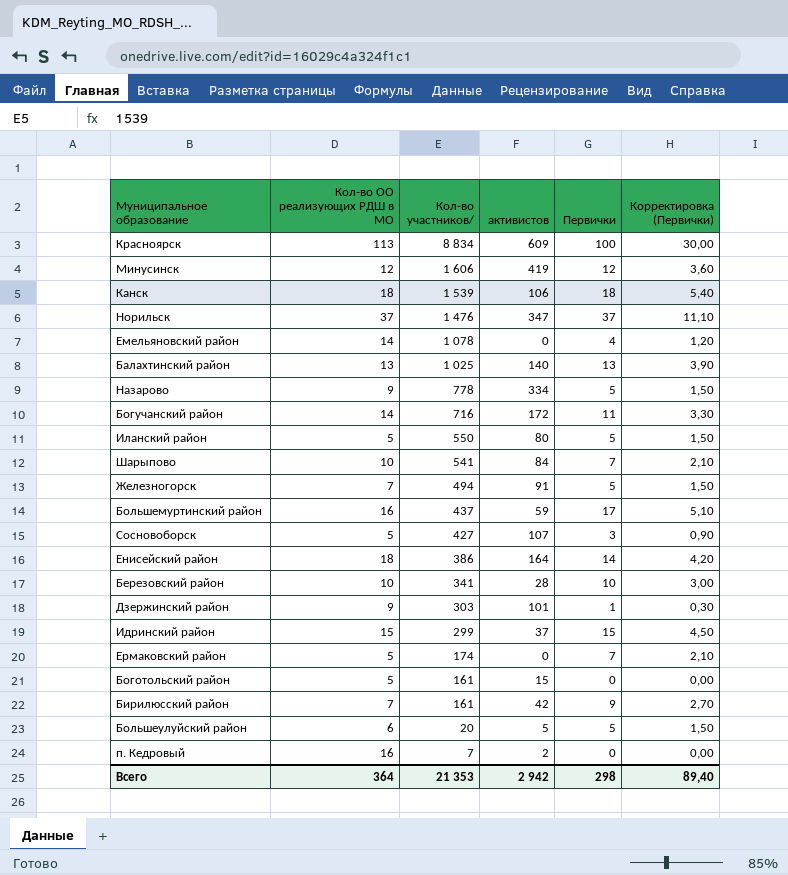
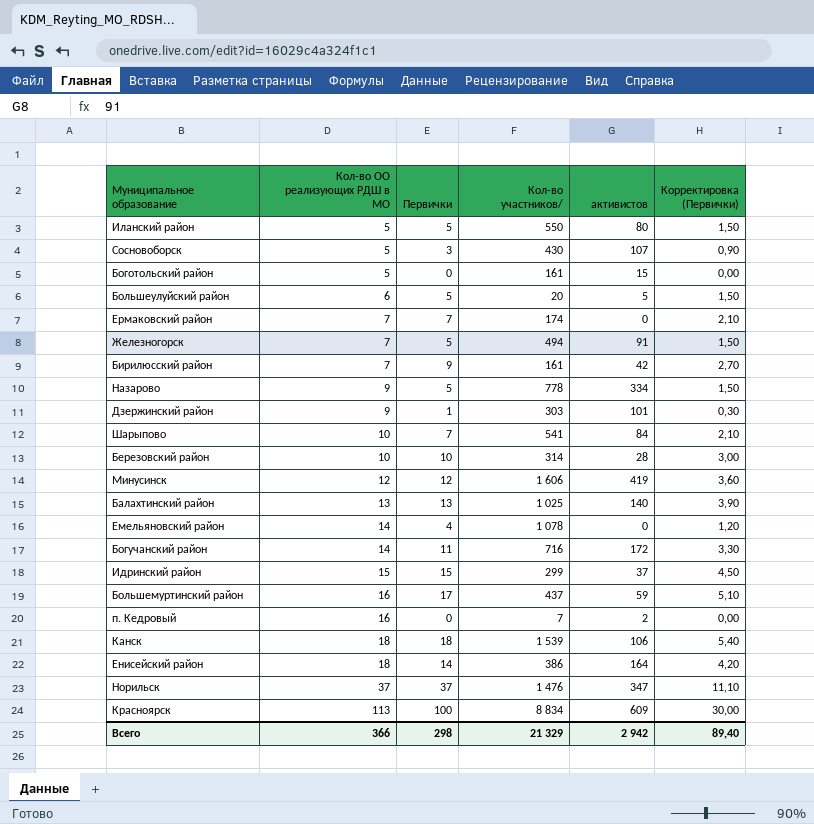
row order: Кол-во участников/ descending -> Кол-во ОО реализующих РДШ в МО ascending
column Первички | position: 5 -> 3
Сосновоборск | Кол-во участников/: 427 -> 430
Ермаковский район | Кол-во ОО реализующих РДШ в МО: 5 -> 7
Березовский район | Кол-во участников/: 341 -> 314
Всего | Кол-во ОО реализующих РДШ в МО: 364 -> 366
Всего | Кол-во участников/: 21 353 -> 21 329

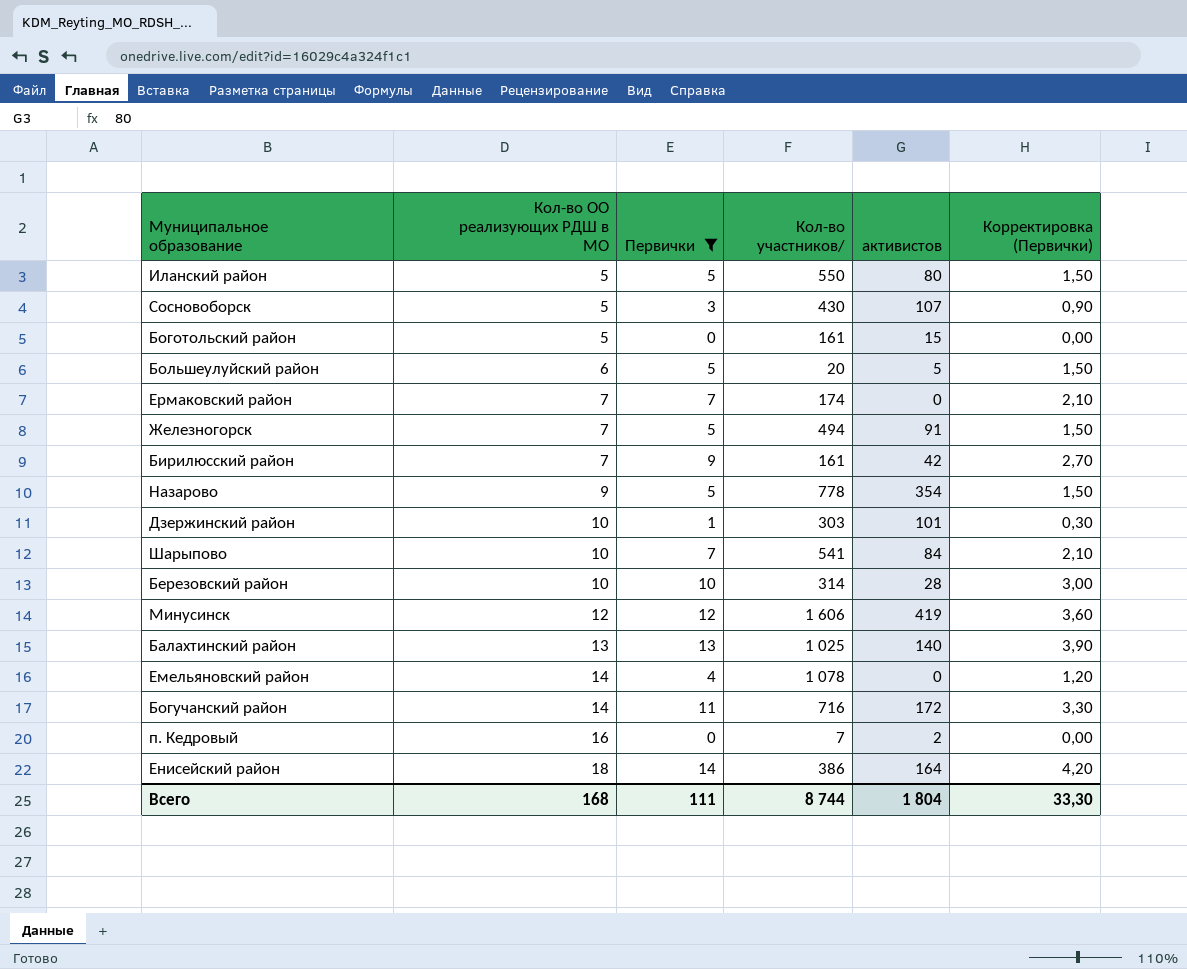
filter: none -> Первички <= 14
Назарово | активистов: 334 -> 354
Дзержинский район | Кол-во ОО реализующих РДШ в МО: 9 -> 10
Всего | Кол-во ОО реализующих РДШ в МО: 366 -> 168
Всего | Первички: 298 -> 111
Всего | Кол-во участников/: 21 329 -> 8 744
Всего | активистов: 2 942 -> 1 804
Всего | Корректировка (Первички): 89,40 -> 33,30

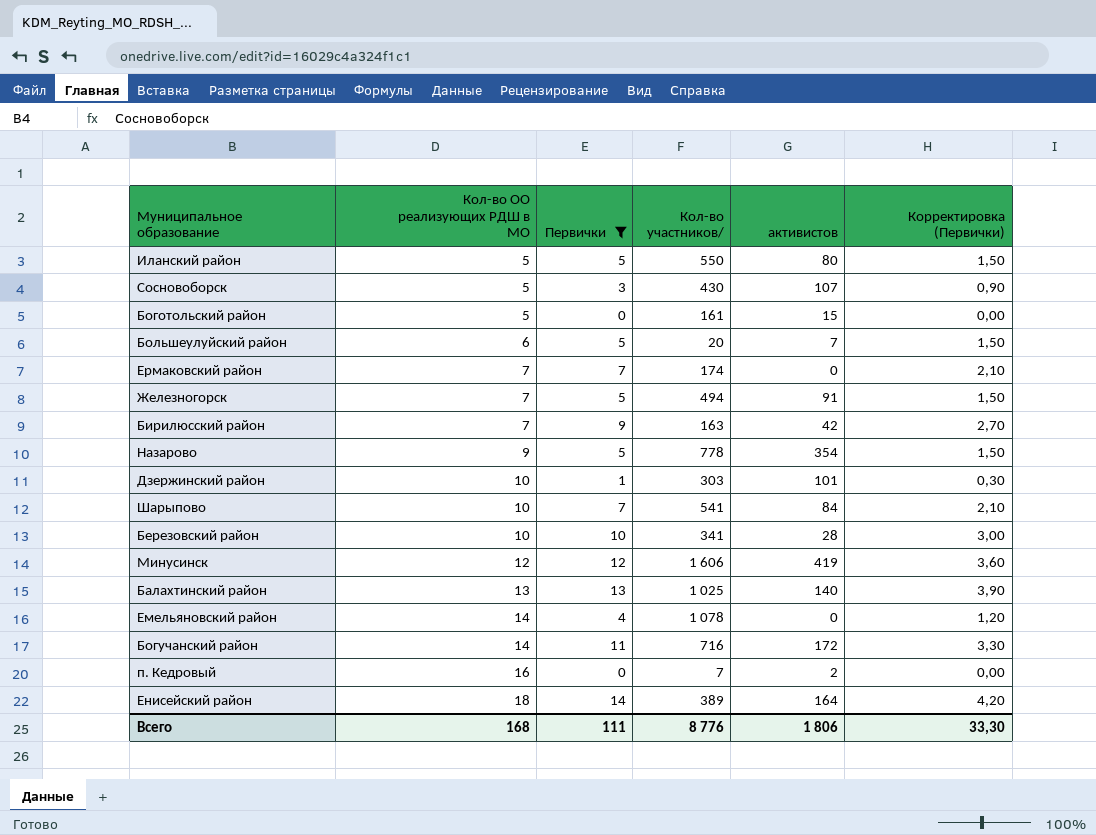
Большеулуйский район | активистов: 5 -> 7
Бирилюсский район | Кол-во участников/: 161 -> 163
Березовский район | Кол-во участников/: 314 -> 341
Енисейский район | Кол-во участников/: 386 -> 389
Всего | Кол-во участников/: 8 744 -> 8 776
Всего | активистов: 1 804 -> 1 806

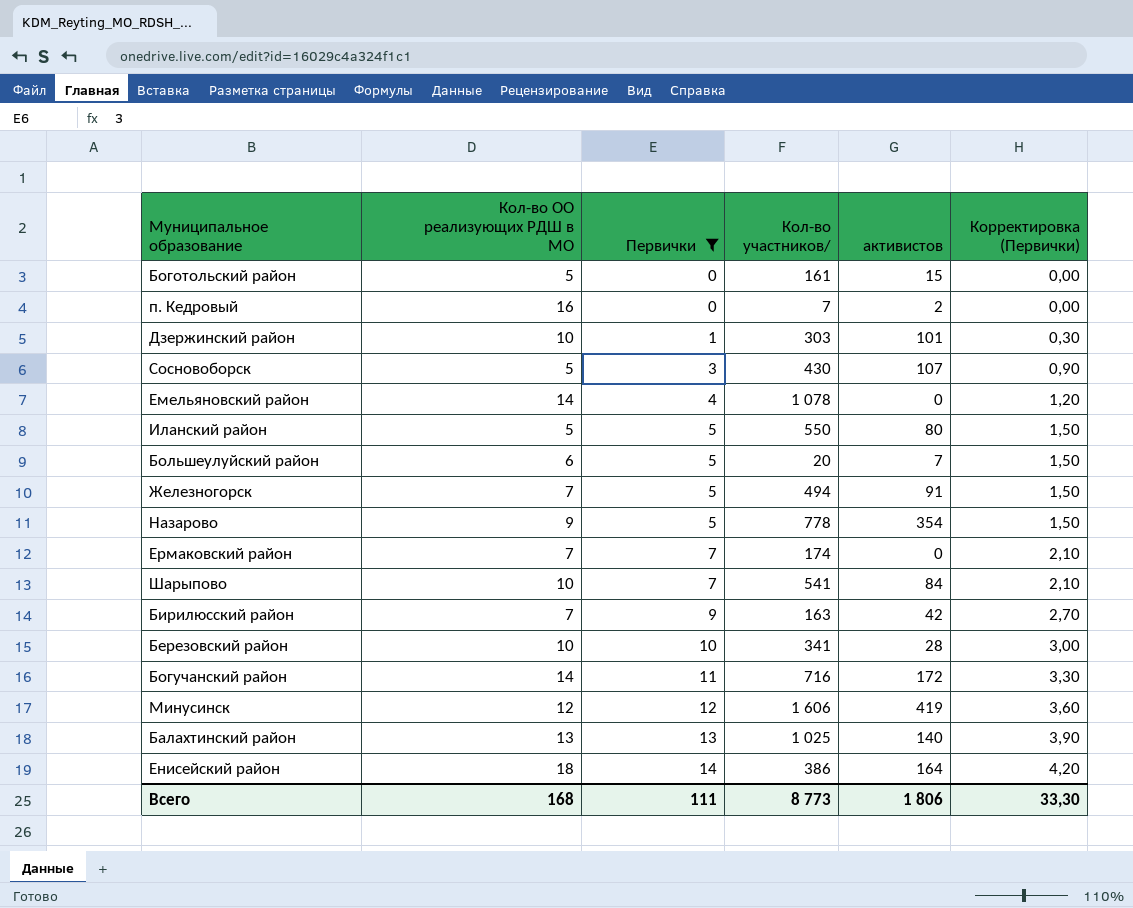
row order: Кол-во ОО реализующих РДШ в МО ascending -> Первички ascending
Енисейский район | Кол-во участников/: 389 -> 386
Всего | Кол-во участников/: 8 776 -> 8 773

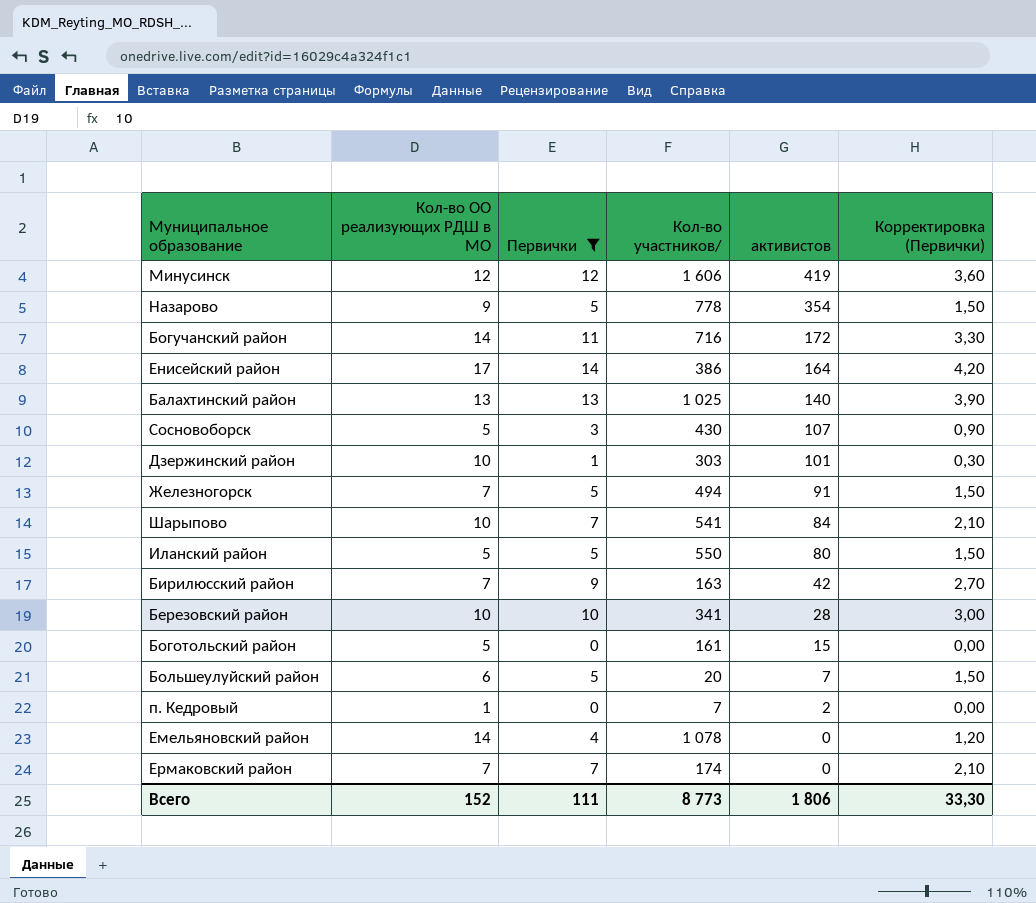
row order: Первички ascending -> активистов descending
Енисейский район | Кол-во ОО реализующих РДШ в МО: 18 -> 17
п. Кедровый | Кол-во ОО реализующих РДШ в МО: 16 -> 1
Всего | Кол-во ОО реализующих РДШ в МО: 168 -> 152

